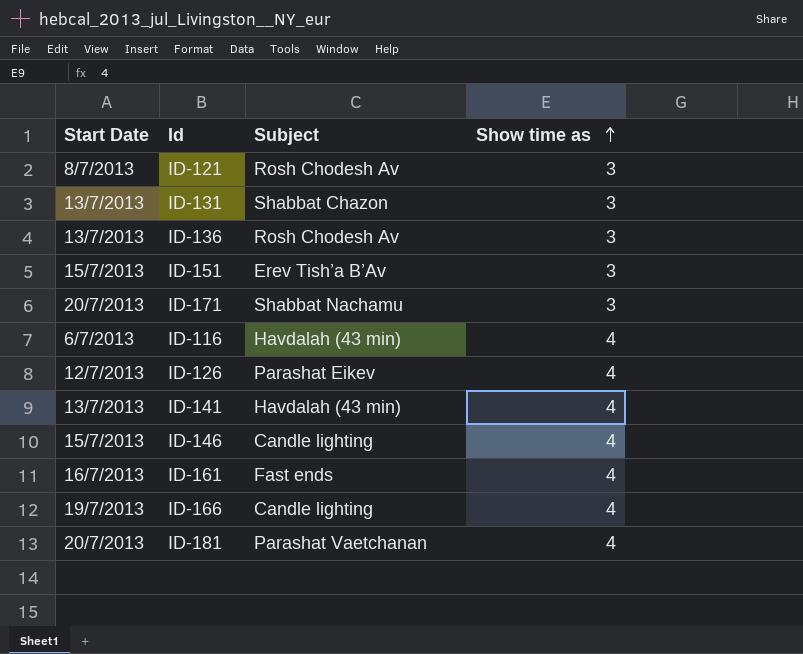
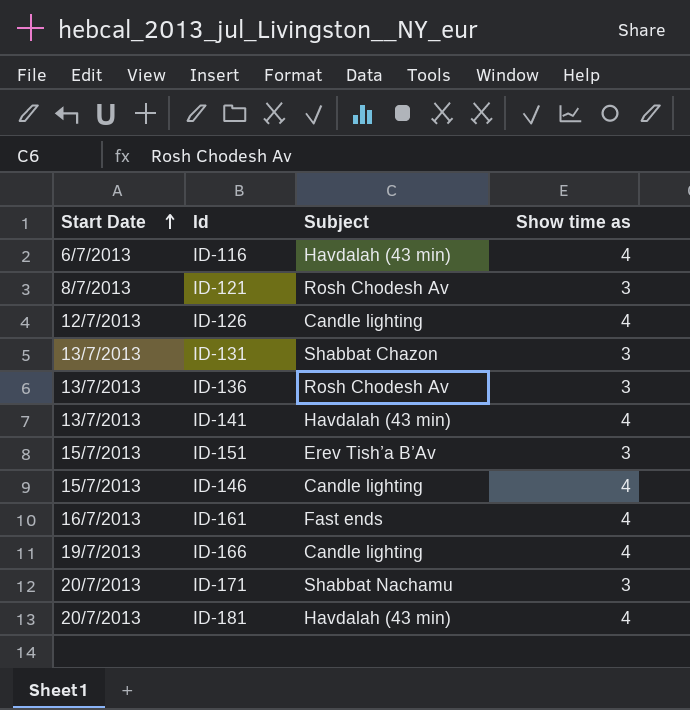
row order: Show time as ascending -> Start Date ascending
ID-126 | Subject: Parashat Eikev -> Candle lighting
ID-181 | Subject: Parashat Vaetchanan -> Havdalah (43 min)

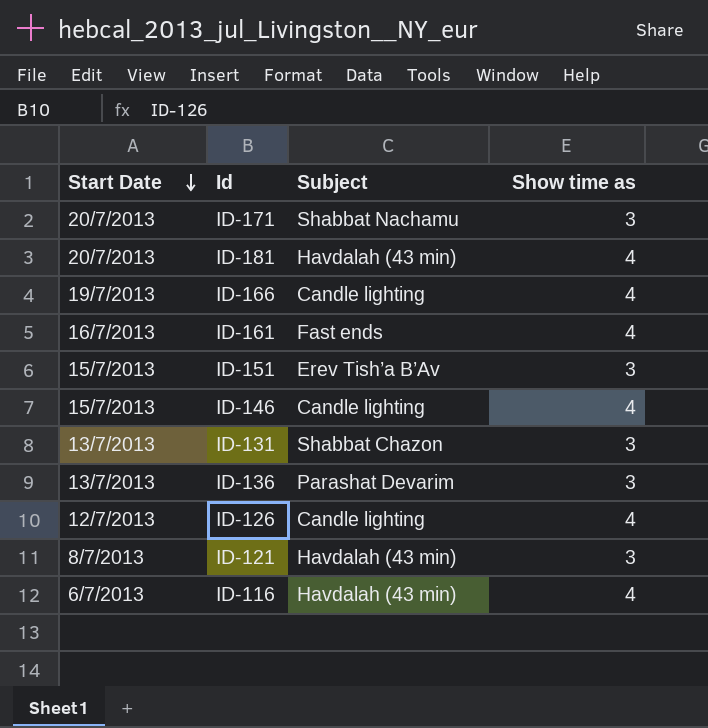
row order: Start Date ascending -> Start Date descending
row ID-141: 13/7/2013 | Havdalah (43 min) | 4 -> none
ID-136 | Subject: Rosh Chodesh Av -> Parashat Devarim
ID-121 | Subject: Rosh Chodesh Av -> Havdalah (43 min)

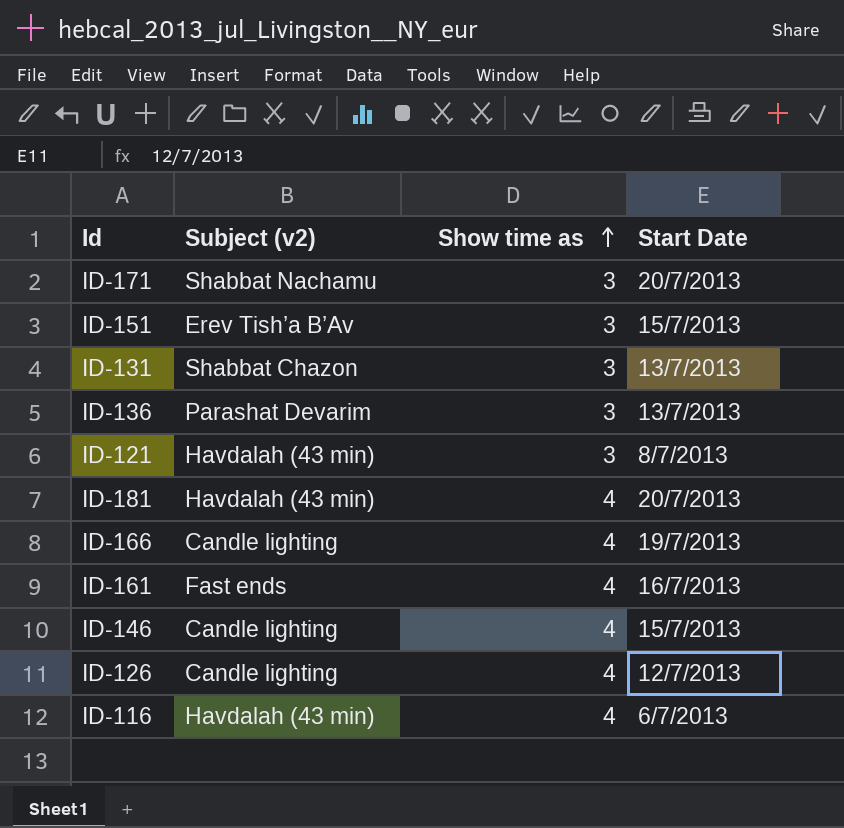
row order: Start Date descending -> Show time as ascending
column name: Subject -> Subject (v2)
column Start Date | position: 1 -> 4

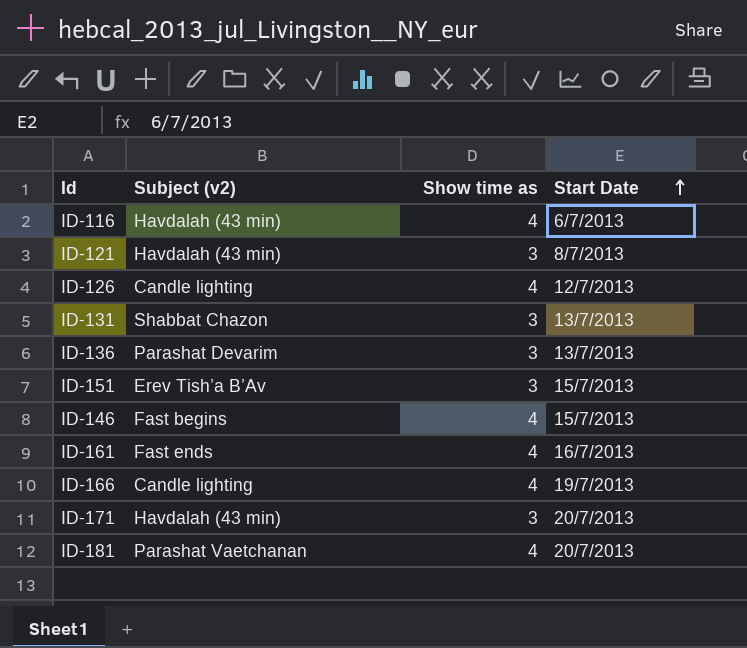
row order: Show time as ascending -> Start Date ascending
ID-146 | Subject (v2): Candle lighting -> Fast begins
ID-171 | Subject (v2): Shabbat Nachamu -> Havdalah (43 min)
ID-181 | Subject (v2): Havdalah (43 min) -> Parashat Vaetchanan

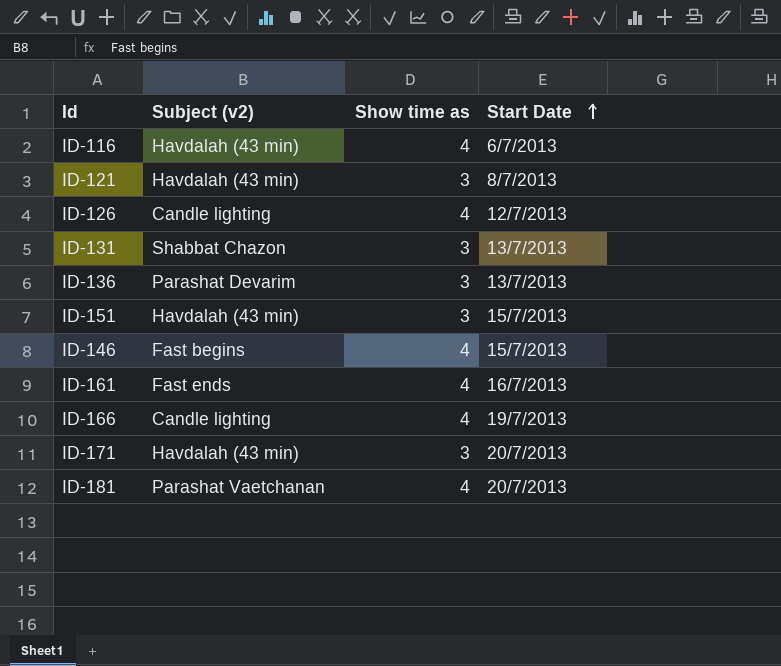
ID-151 | Subject (v2): Erev Tish’a B’Av -> Havdalah (43 min)

